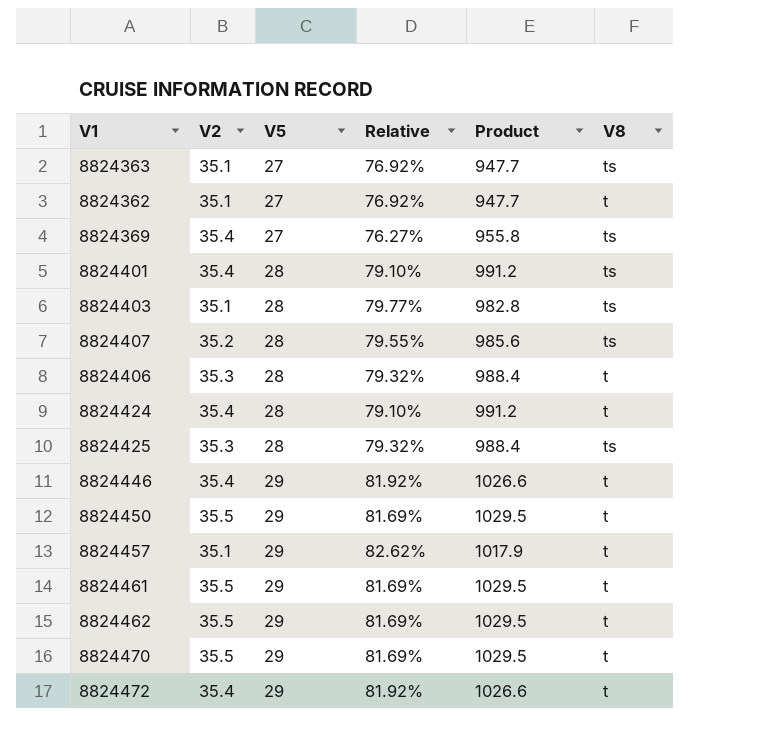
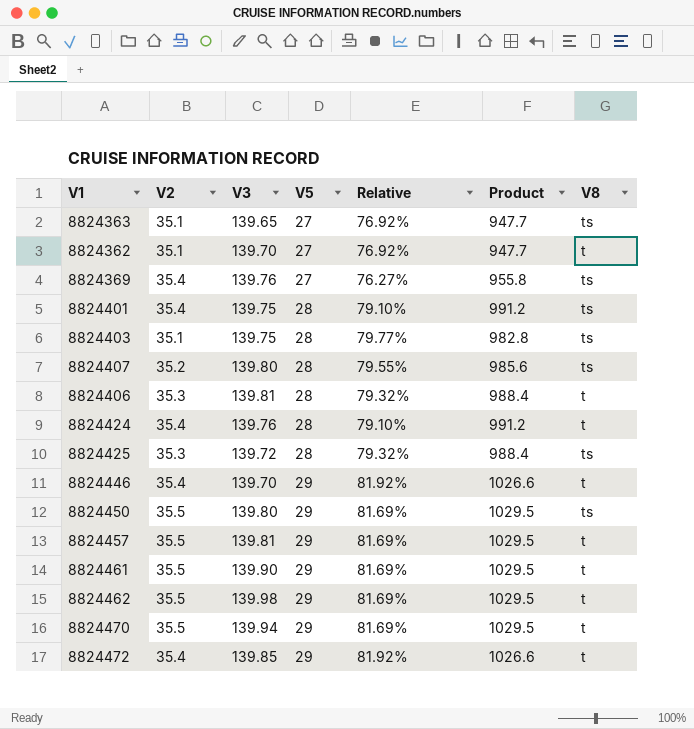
column V3 | position: none -> 3
8824450 | V8: t -> ts
8824457 | V2: 35.1 -> 35.5
8824457 | Relative: 82.62% -> 81.69%
8824457 | Product: 1017.9 -> 1029.5

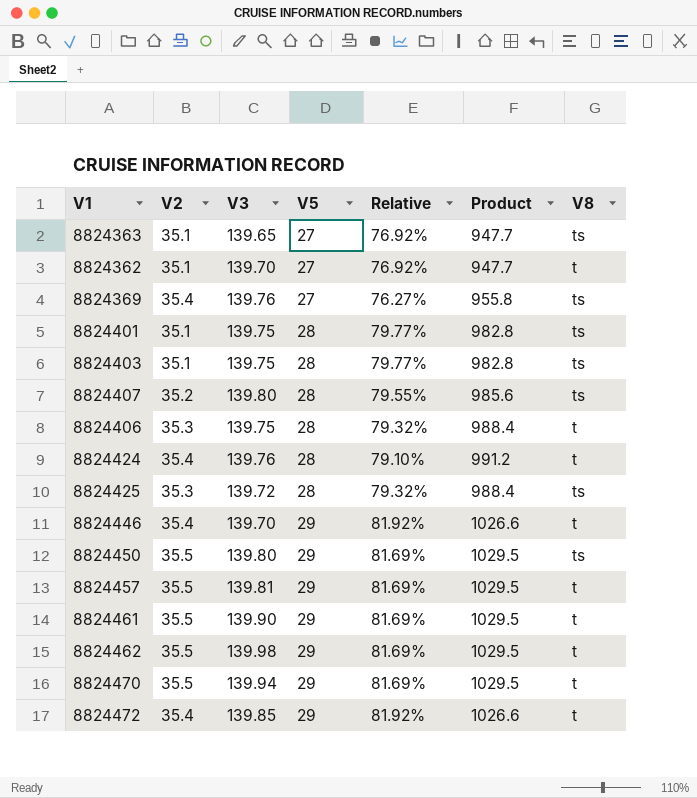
8824401 | V2: 35.4 -> 35.1
8824401 | Relative: 79.10% -> 79.77%
8824401 | Product: 991.2 -> 982.8
8824406 | V3: 139.81 -> 139.75

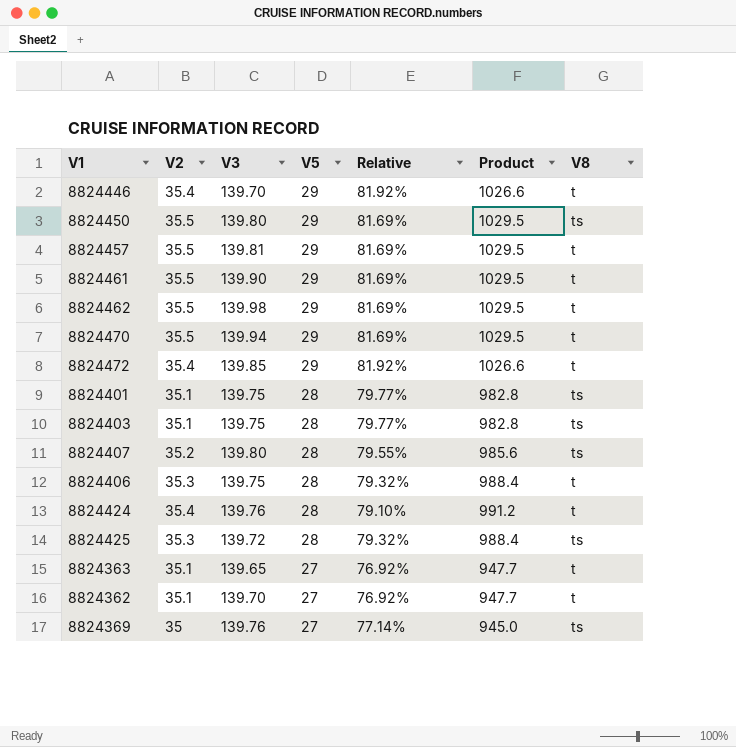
row order: V5 ascending -> V5 descending
8824363 | V8: ts -> t
8824369 | V2: 35.4 -> 35
8824369 | Relative: 76.27% -> 77.14%
8824369 | Product: 955.8 -> 945.0

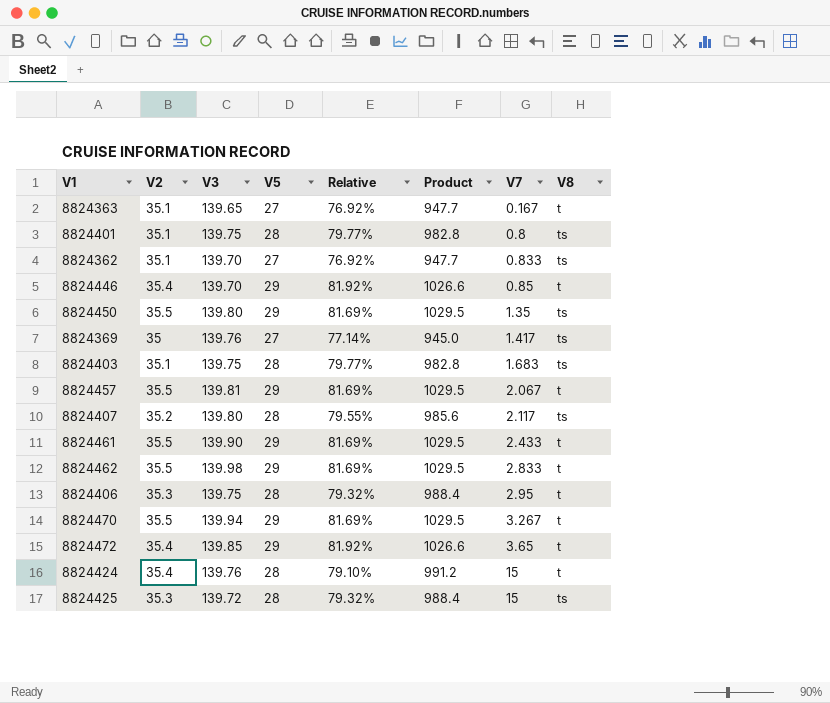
row order: V5 descending -> V7 ascending
column V7 | position: none -> 7
8824362 | V8: t -> ts

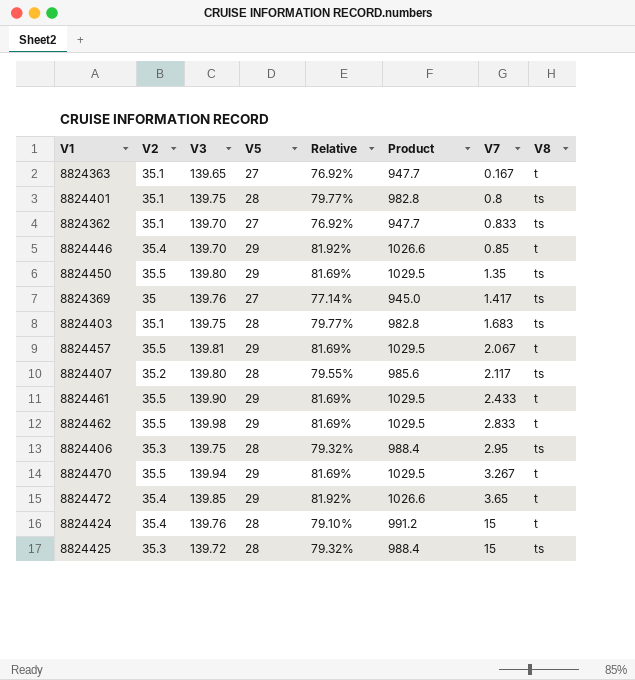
8824406 | V8: t -> ts

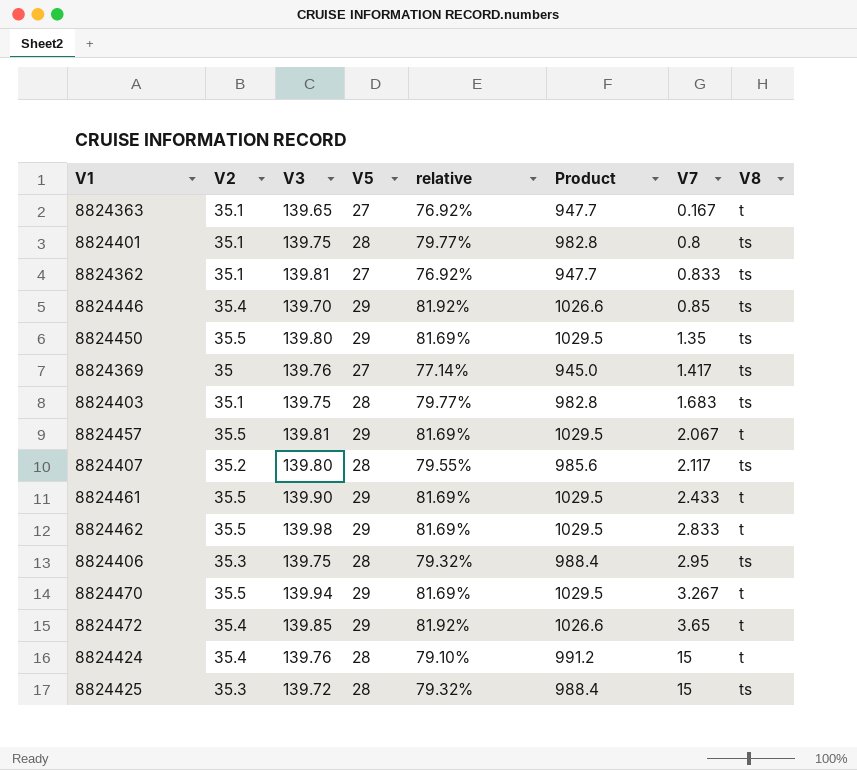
column name: Relative -> relative
8824362 | V3: 139.70 -> 139.81
8824446 | V8: t -> ts

